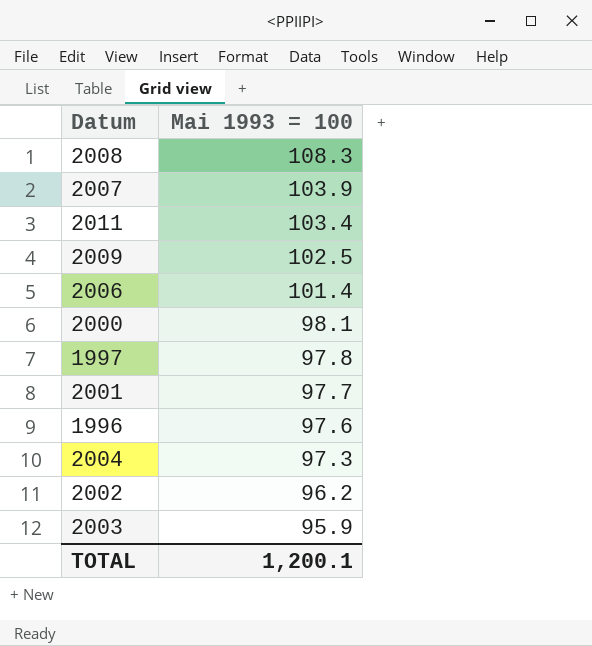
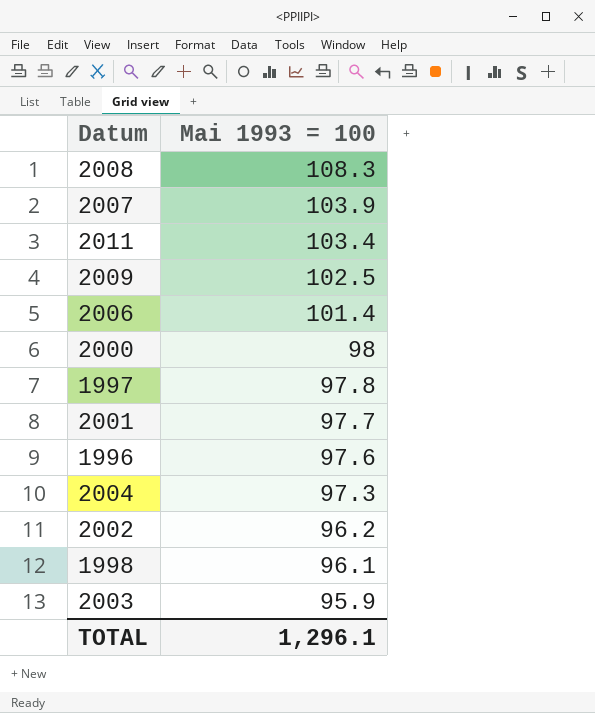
2000 | Mai 1993 = 100: 98.1 -> 98
row 1998: none -> 96.1
TOTAL | Mai 1993 = 100: 1,200.1 -> 1,296.1

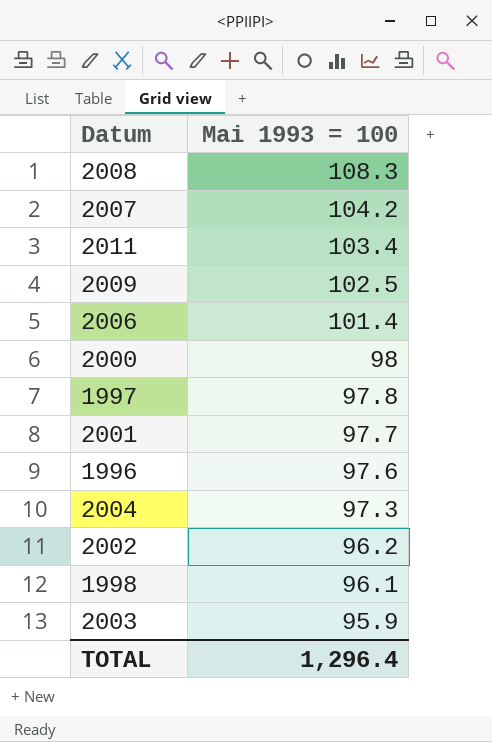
2007 | Mai 1993 = 100: 103.9 -> 104.2
TOTAL | Mai 1993 = 100: 1,296.1 -> 1,296.4

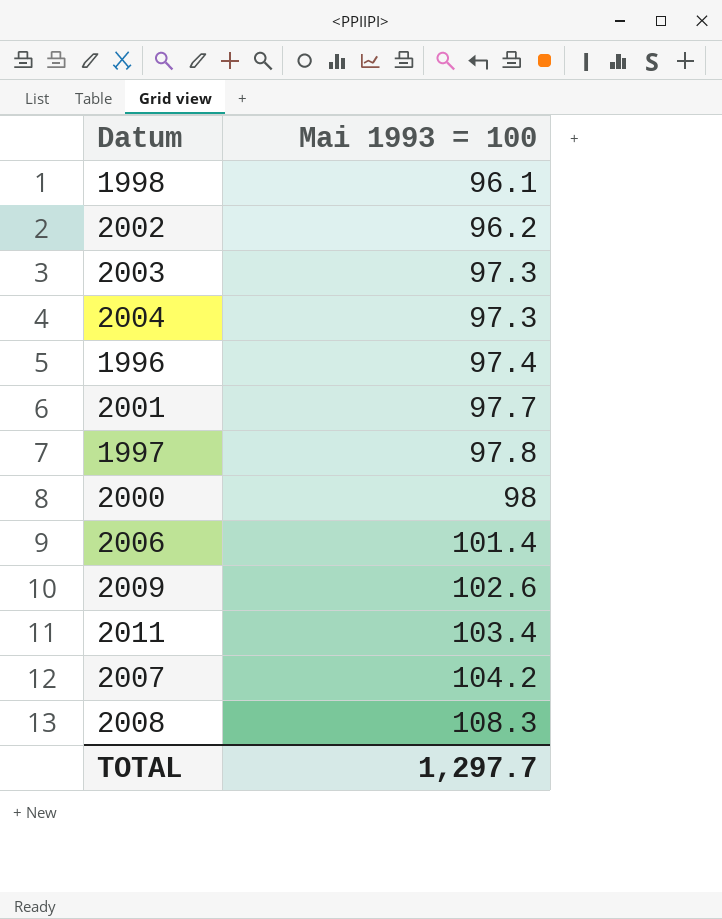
row order: Mai 1993 = 100 descending -> Mai 1993 = 100 ascending
2003 | Mai 1993 = 100: 95.9 -> 97.3
1996 | Mai 1993 = 100: 97.6 -> 97.4
2009 | Mai 1993 = 100: 102.5 -> 102.6
TOTAL | Mai 1993 = 100: 1,296.4 -> 1,297.7

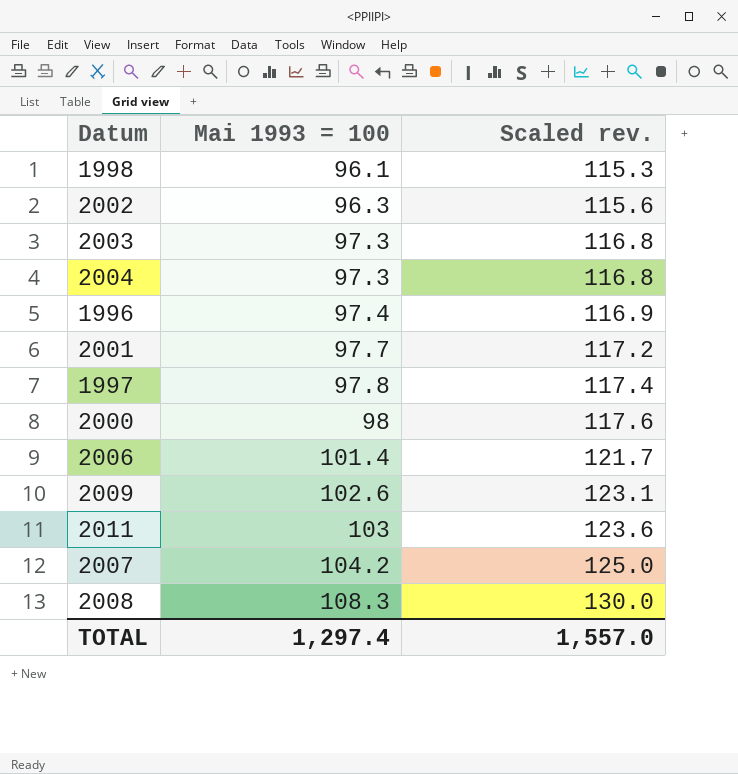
column Scaled rev. | formula: none -> [Mai 1993 = 100] * 1.2
2002 | Mai 1993 = 100: 96.2 -> 96.3
2011 | Mai 1993 = 100: 103.4 -> 103
TOTAL | Mai 1993 = 100: 1,297.7 -> 1,297.4

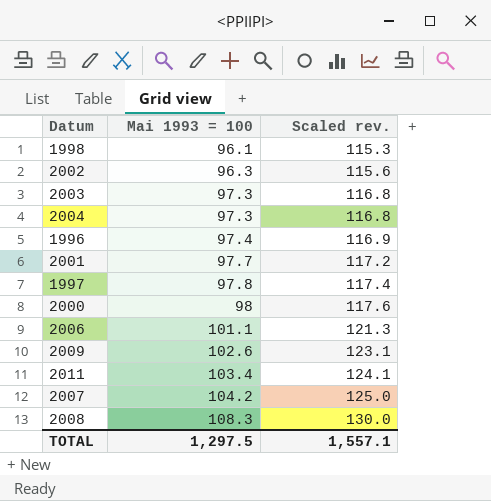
2006 | Mai 1993 = 100: 101.4 -> 101.1
2006 | Scaled rev.: 121.7 -> 121.3
2011 | Mai 1993 = 100: 103 -> 103.4
2011 | Scaled rev.: 123.6 -> 124.1
TOTAL | Mai 1993 = 100: 1,297.4 -> 1,297.5
TOTAL | Scaled rev.: 1,557.0 -> 1,557.1

